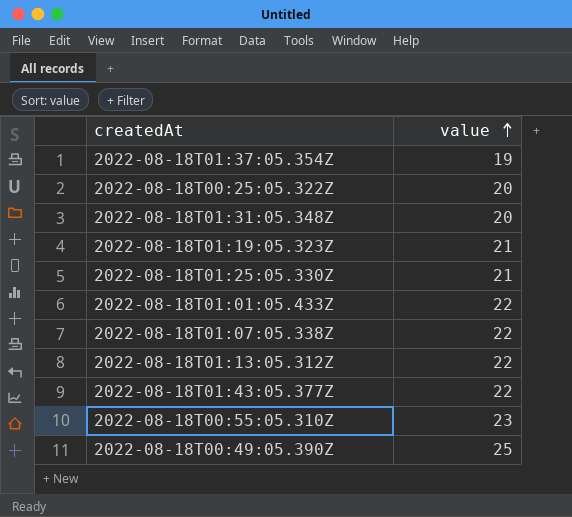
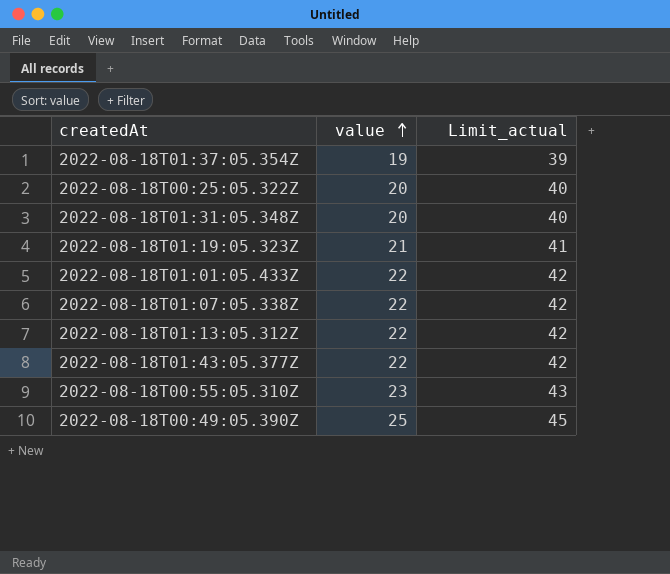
column Limit_actual | formula: none -> [value] + 20
row 2022-08-18T01:25:05.330Z: 21 -> none

